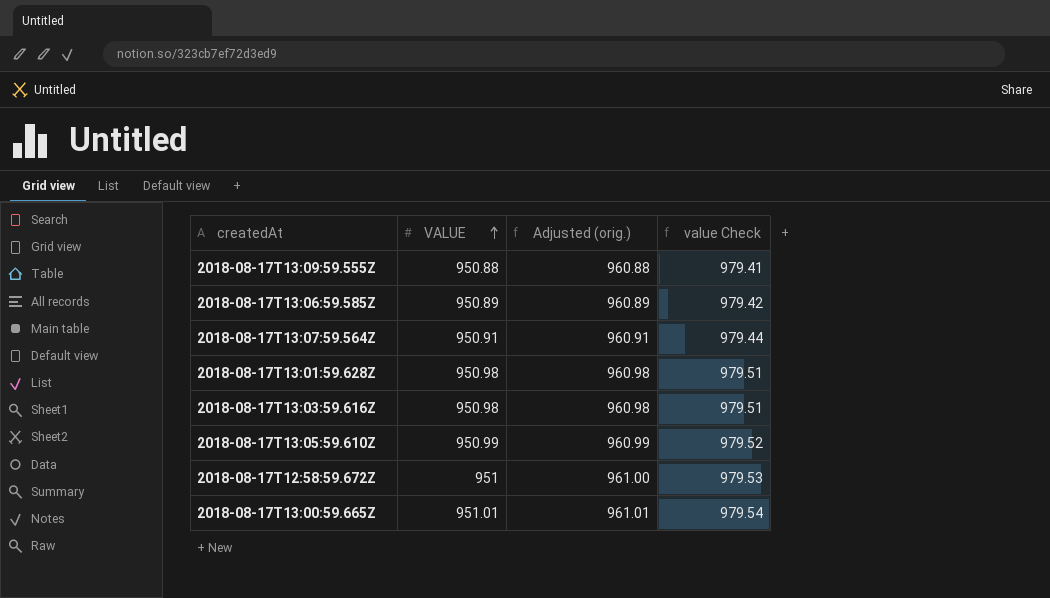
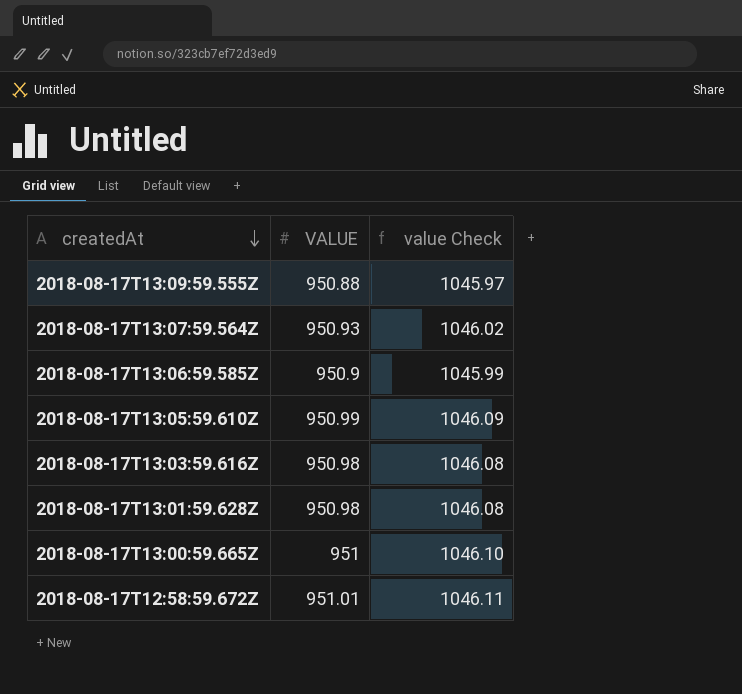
row order: VALUE ascending -> createdAt descending
column Adjusted (orig.) | formula: [VALUE] + 10 -> none
column value Check | formula: [VALUE] * 1.03 -> [VALUE] * 1.1
2018-08-17T13:07:59.564Z | VALUE: 950.91 -> 950.93
2018-08-17T13:06:59.585Z | VALUE: 950.89 -> 950.9
2018-08-17T13:00:59.665Z | VALUE: 951.01 -> 951
2018-08-17T12:58:59.672Z | VALUE: 951 -> 951.01

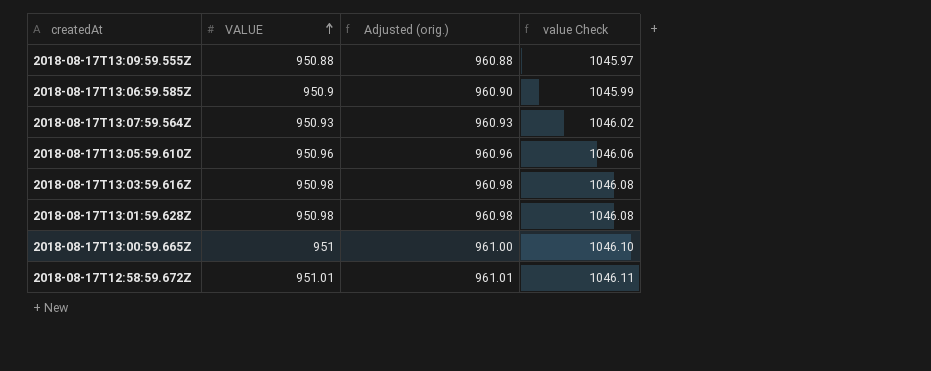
row order: createdAt descending -> VALUE ascending
column Adjusted (orig.) | formula: none -> [VALUE] + 10
2018-08-17T13:05:59.610Z | VALUE: 950.99 -> 950.96
2018-08-17T13:05:59.610Z | value Check: 1046.09 -> 1046.06

